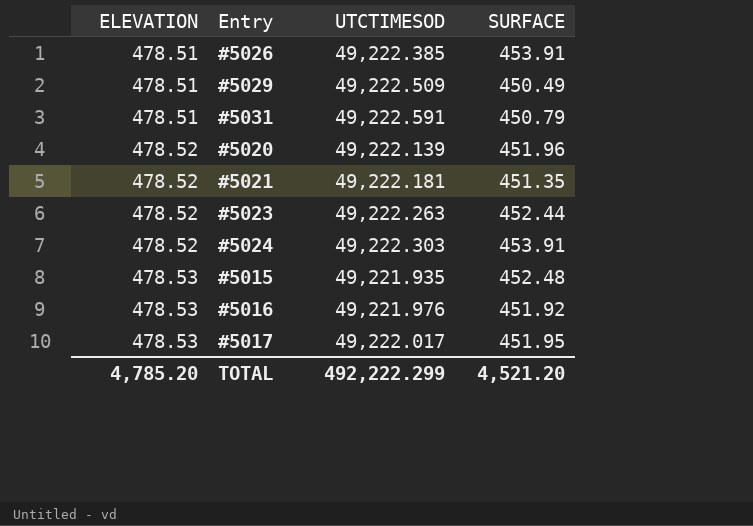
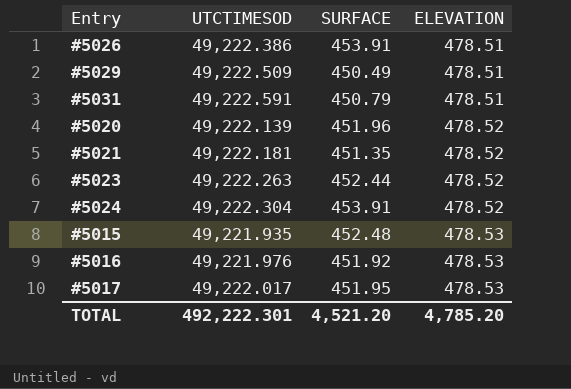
column ELEVATION | position: 1 -> 4
#5026 | UTCTIMESOD: 49,222.385 -> 49,222.386
#5024 | UTCTIMESOD: 49,222.303 -> 49,222.304
TOTAL | UTCTIMESOD: 492,222.299 -> 492,222.301

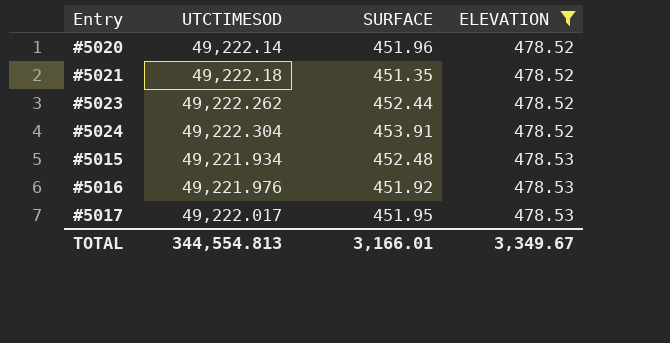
filter: none -> ELEVATION != 478.51
#5020 | UTCTIMESOD: 49,222.139 -> 49,222.14
#5021 | UTCTIMESOD: 49,222.181 -> 49,222.18
#5023 | UTCTIMESOD: 49,222.263 -> 49,222.262
#5015 | UTCTIMESOD: 49,221.935 -> 49,221.934
TOTAL | UTCTIMESOD: 492,222.301 -> 344,554.813
TOTAL | SURFACE: 4,521.20 -> 3,166.01
TOTAL | ELEVATION: 4,785.20 -> 3,349.67

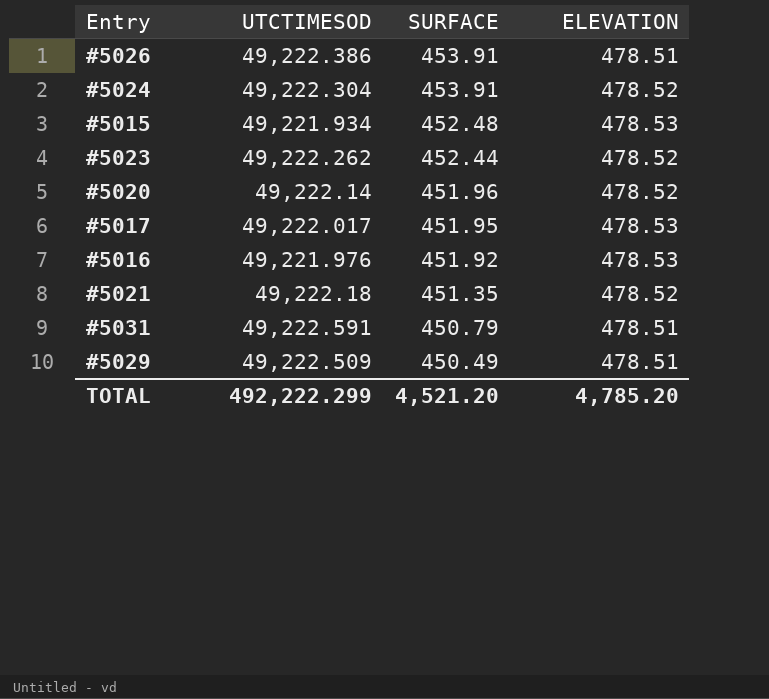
filter: ELEVATION != 478.51 -> none
row order: ELEVATION ascending -> SURFACE descending
TOTAL | UTCTIMESOD: 344,554.813 -> 492,222.299
TOTAL | SURFACE: 3,166.01 -> 4,521.20
TOTAL | ELEVATION: 3,349.67 -> 4,785.20

